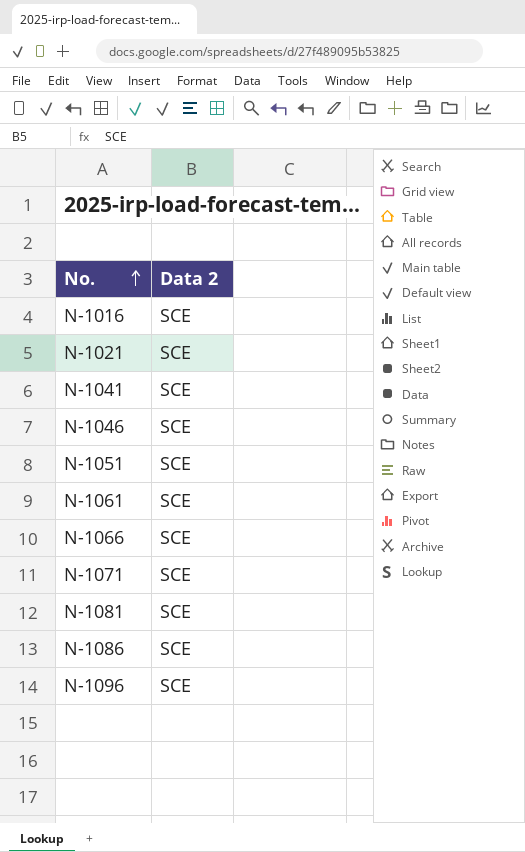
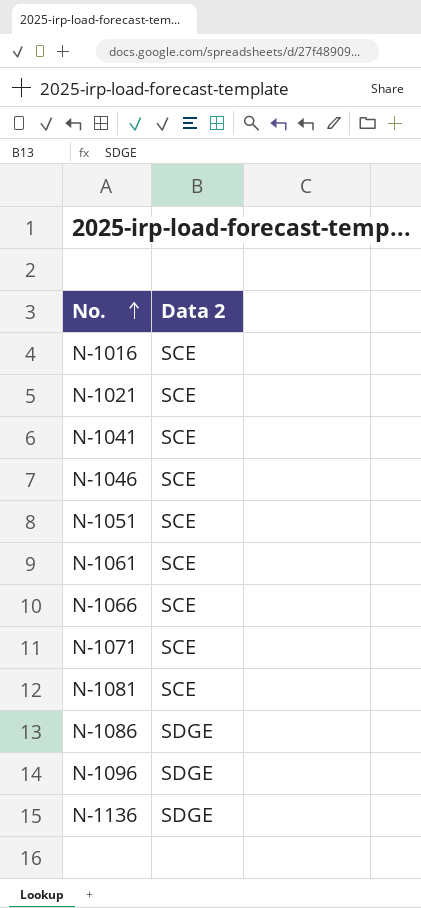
N-1086 | Data 2: SCE -> SDGE
N-1096 | Data 2: SCE -> SDGE
row N-1136: none -> SDGE

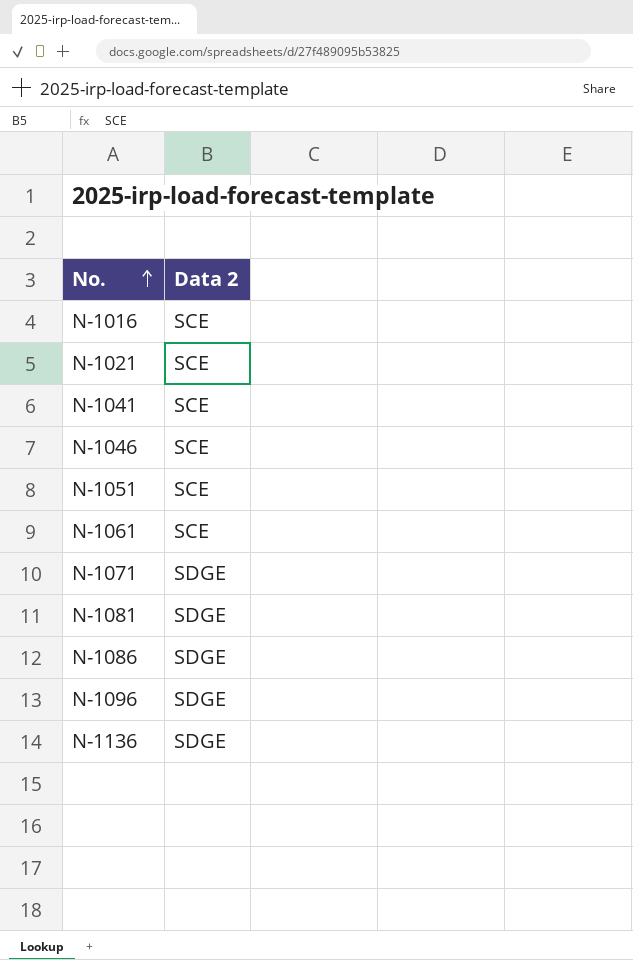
row N-1066: SCE -> none
N-1071 | Data 2: SCE -> SDGE
N-1081 | Data 2: SCE -> SDGE

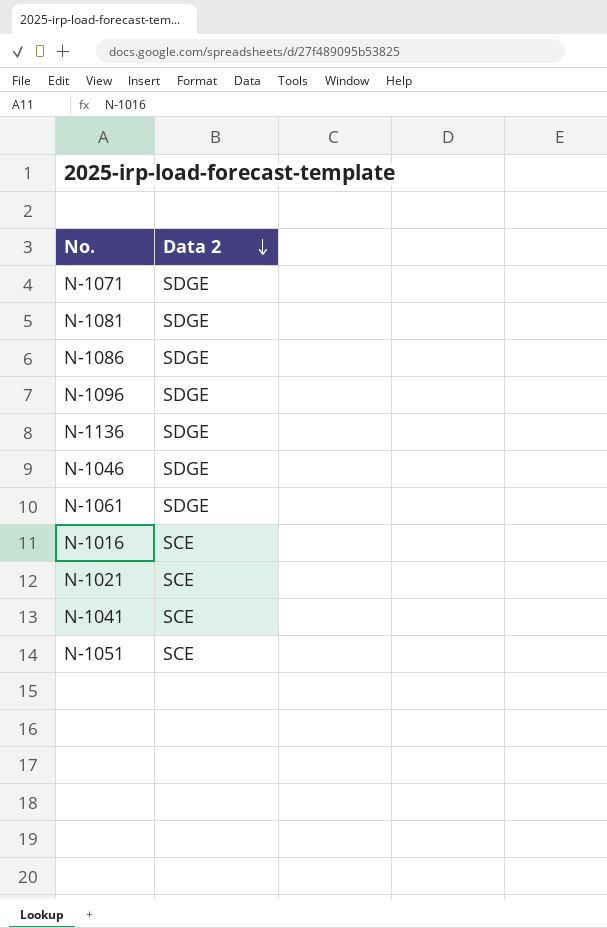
row order: No. ascending -> Data 2 descending
N-1046 | Data 2: SCE -> SDGE
N-1061 | Data 2: SCE -> SDGE

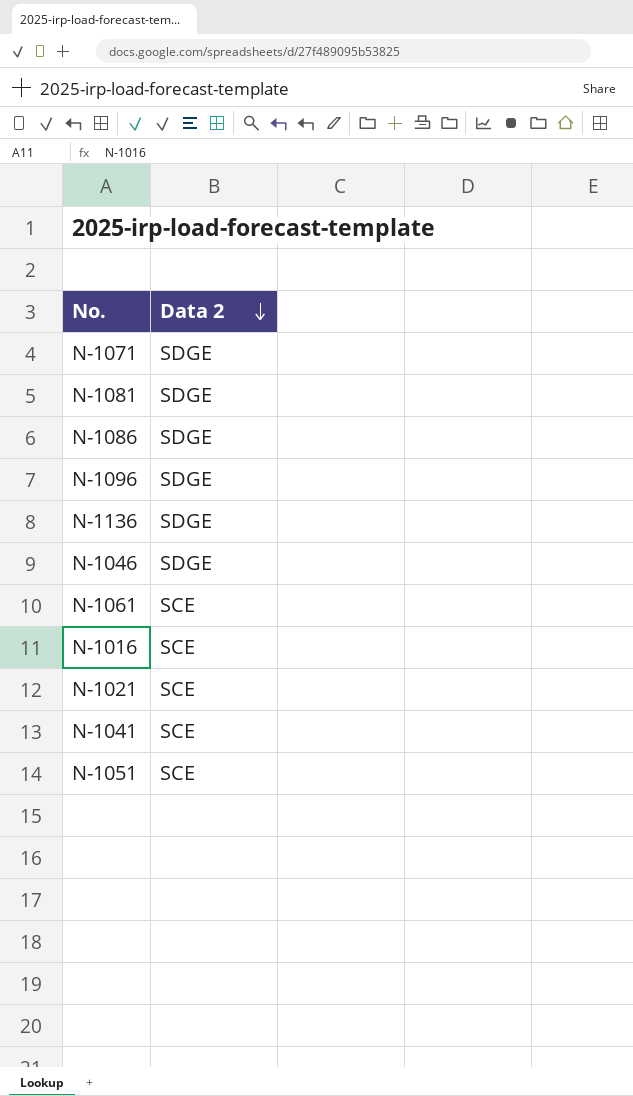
N-1061 | Data 2: SDGE -> SCE

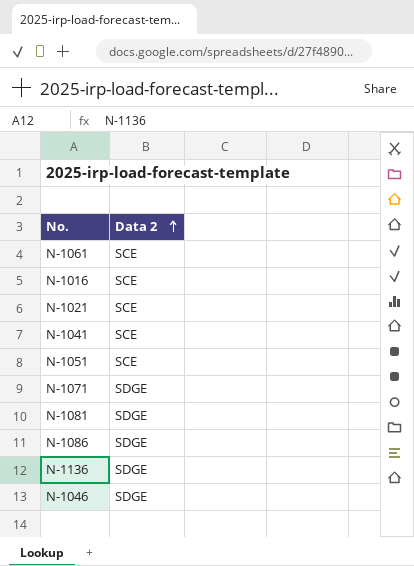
row order: Data 2 descending -> Data 2 ascending
row N-1096: SDGE -> none

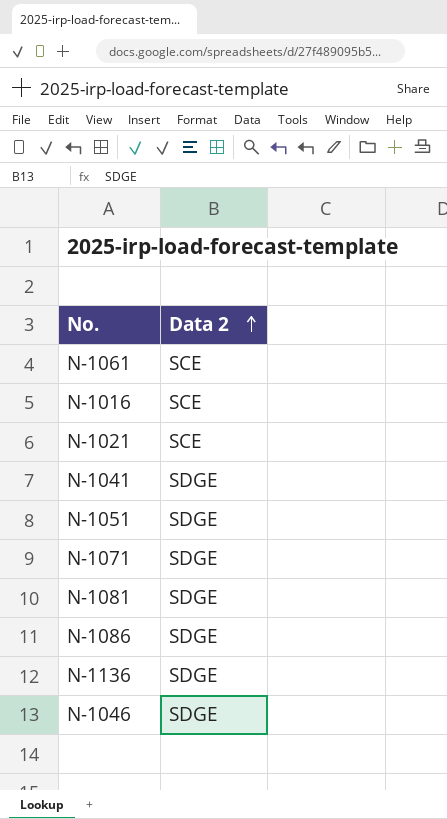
N-1041 | Data 2: SCE -> SDGE
N-1051 | Data 2: SCE -> SDGE

